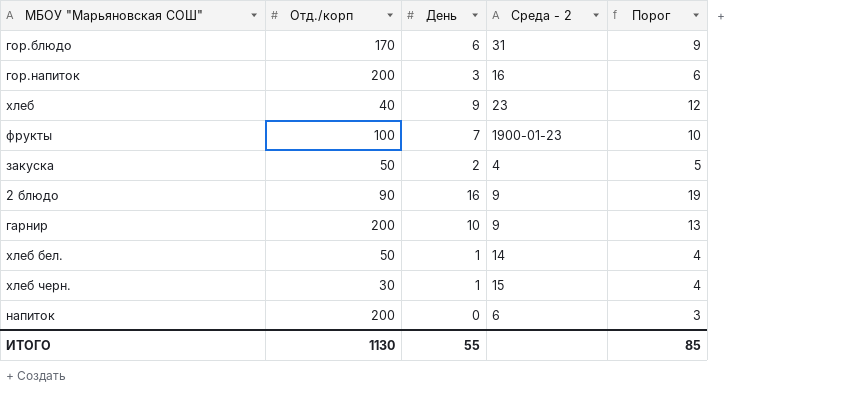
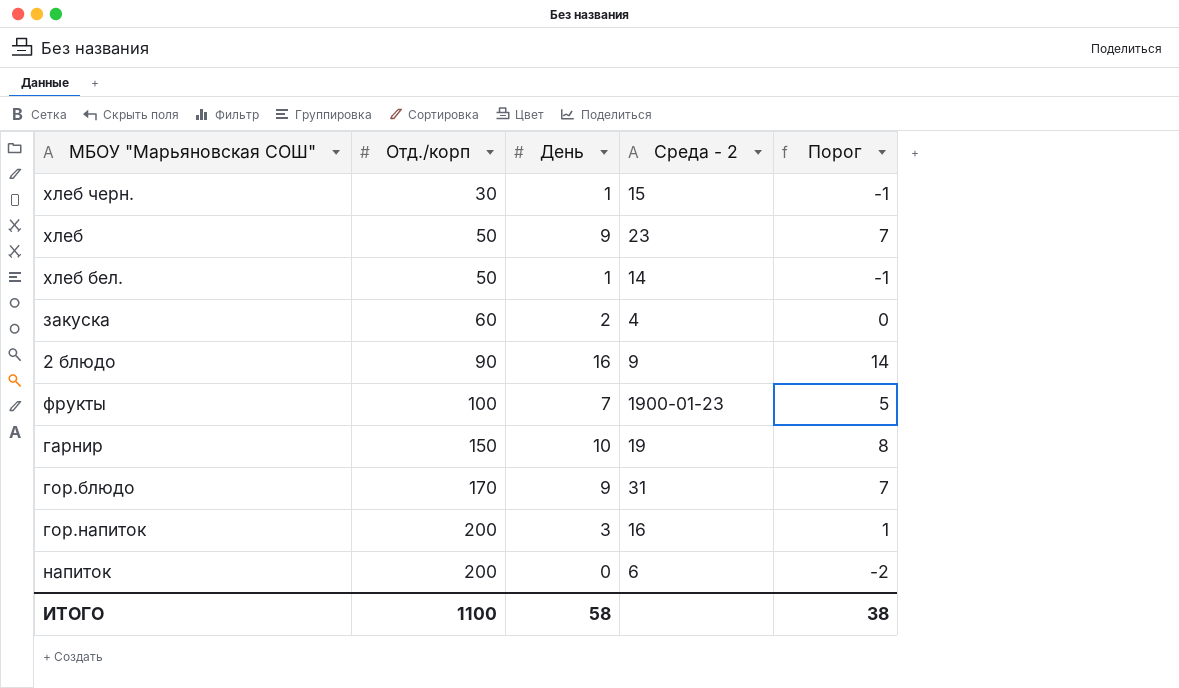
row order: none -> Отд./корп ascending
column Порог | formula: [День] + 3 -> [День] - 2
хлеб | Отд./корп: 40 -> 50
закуска | Отд./корп: 50 -> 60
гарнир | Отд./корп: 200 -> 150
гарнир | Среда - 2: 9 -> 19
гор.блюдо | День: 6 -> 9
ИТОГО | Отд./корп: 1130 -> 1100
ИТОГО | День: 55 -> 58
ИТОГО | Порог: 85 -> 38

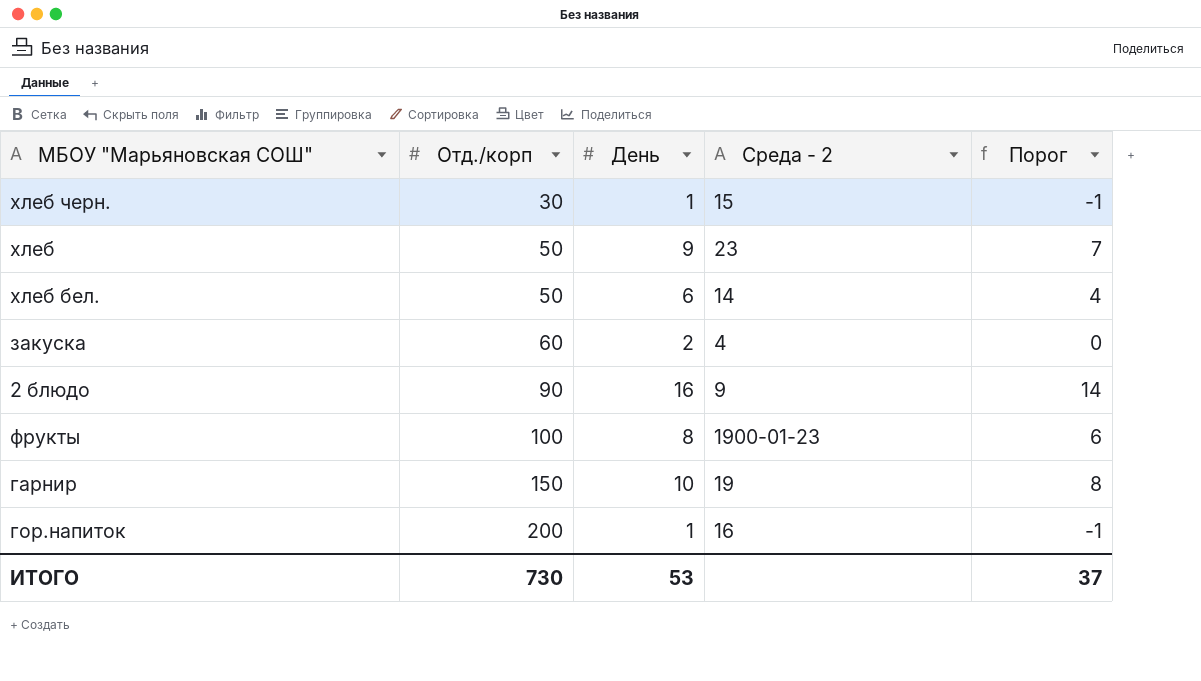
row гор.блюдо: 170 | 9 | 31 | 7 -> none
row напиток: 200 | 0 | 6 | -2 -> none
хлеб бел. | День: 1 -> 6
хлеб бел. | Порог: -1 -> 4
фрукты | День: 7 -> 8
фрукты | Порог: 5 -> 6
гор.напиток | День: 3 -> 1
гор.напиток | Порог: 1 -> -1
ИТОГО | Отд./корп: 1100 -> 730
ИТОГО | День: 58 -> 53
ИТОГО | Порог: 38 -> 37

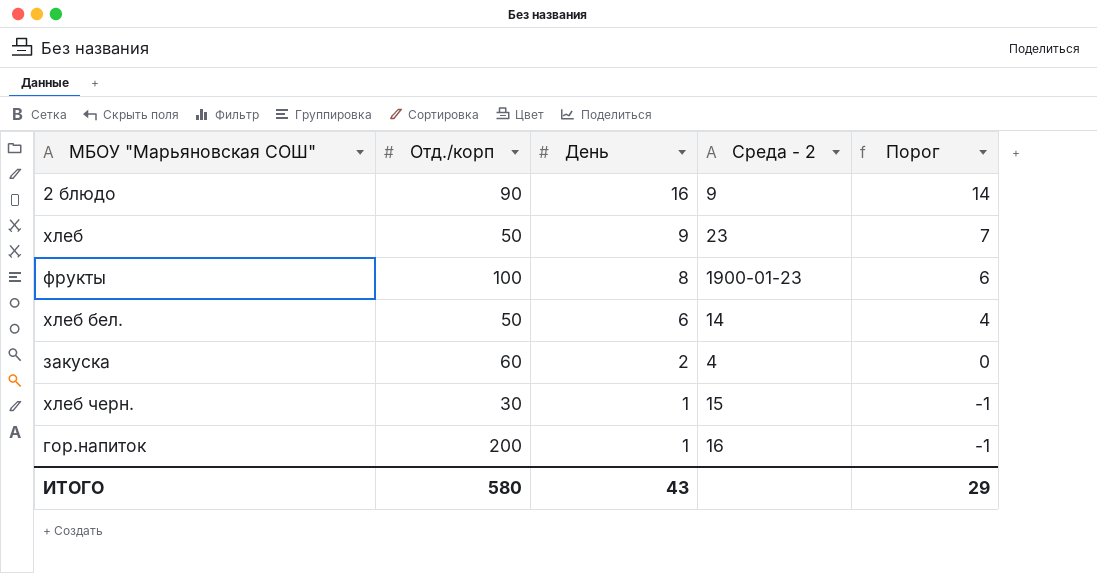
row order: Отд./корп ascending -> День descending
row гарнир: 150 | 10 | 19 | 8 -> none
ИТОГО | Отд./корп: 730 -> 580
ИТОГО | День: 53 -> 43
ИТОГО | Порог: 37 -> 29

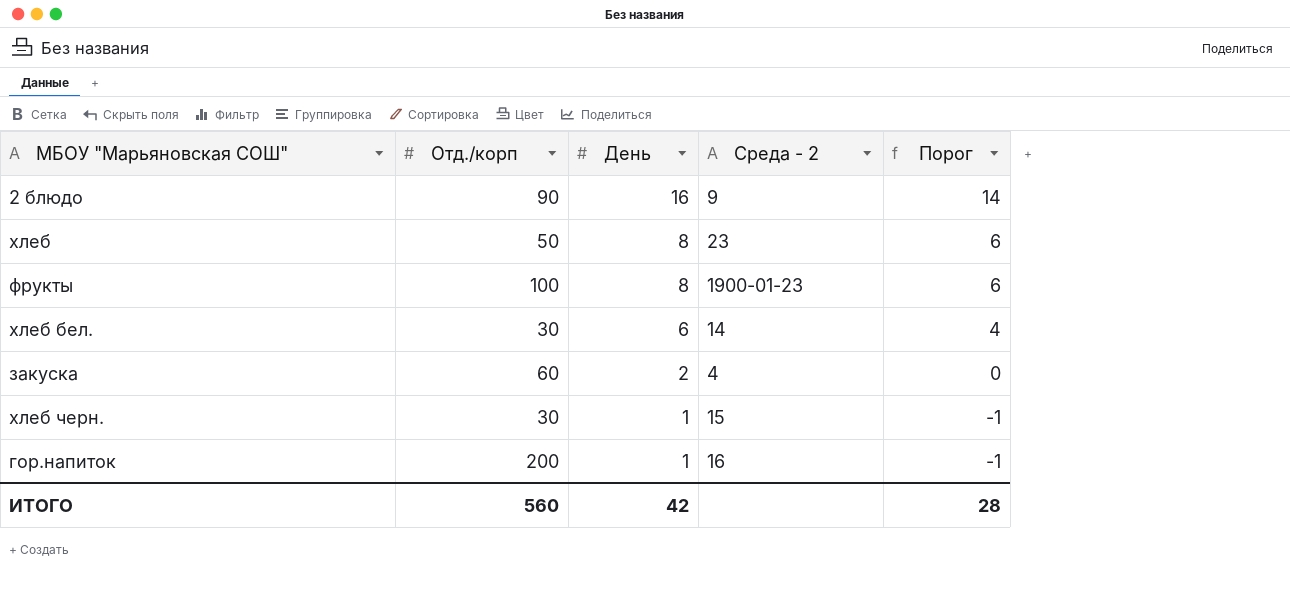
хлеб | День: 9 -> 8
хлеб | Порог: 7 -> 6
хлеб бел. | Отд./корп: 50 -> 30
ИТОГО | Отд./корп: 580 -> 560
ИТОГО | День: 43 -> 42
ИТОГО | Порог: 29 -> 28

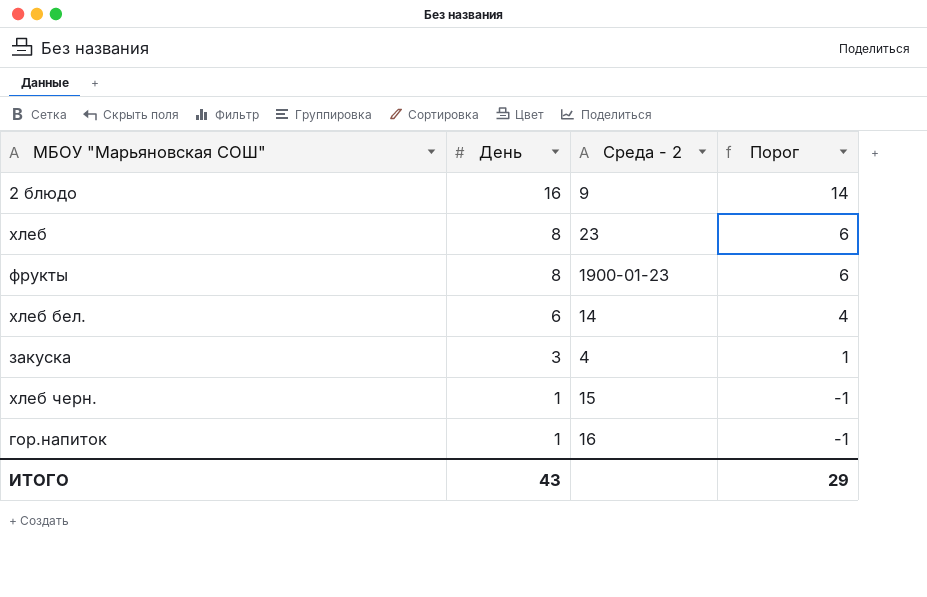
column Отд./корп | position: 2 -> none
закуска | День: 2 -> 3
закуска | Порог: 0 -> 1
ИТОГО | День: 42 -> 43
ИТОГО | Порог: 28 -> 29

